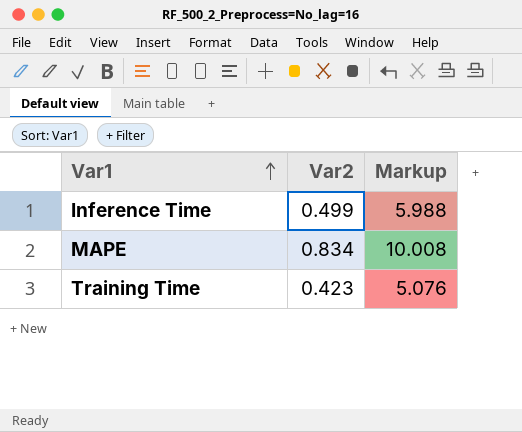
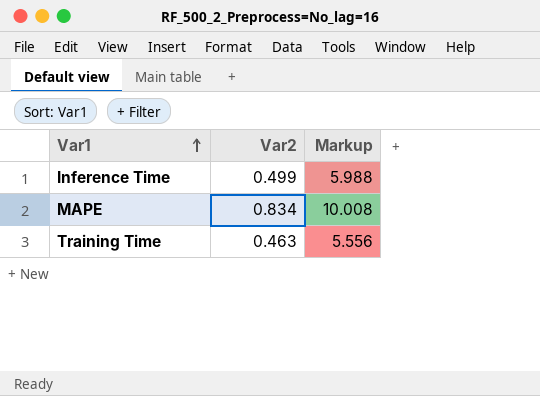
Training Time | Var2: 0.423 -> 0.463
Training Time | Markup: 5.076 -> 5.556

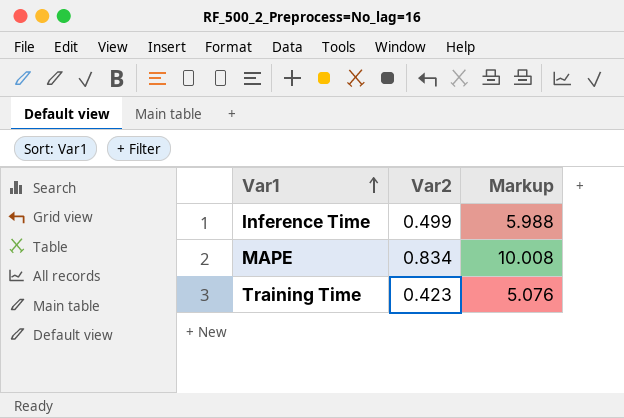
Training Time | Var2: 0.463 -> 0.423
Training Time | Markup: 5.556 -> 5.076

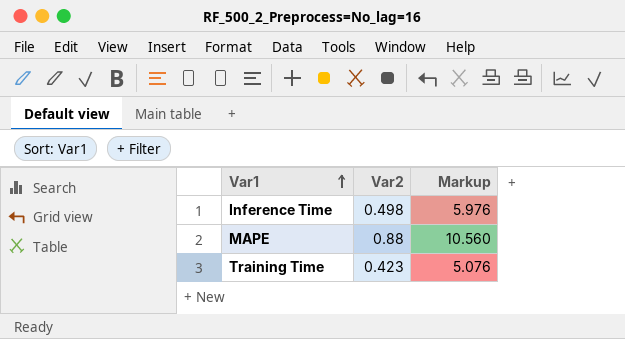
Inference Time | Var2: 0.499 -> 0.498
Inference Time | Markup: 5.988 -> 5.976
MAPE | Var2: 0.834 -> 0.88
MAPE | Markup: 10.008 -> 10.560

